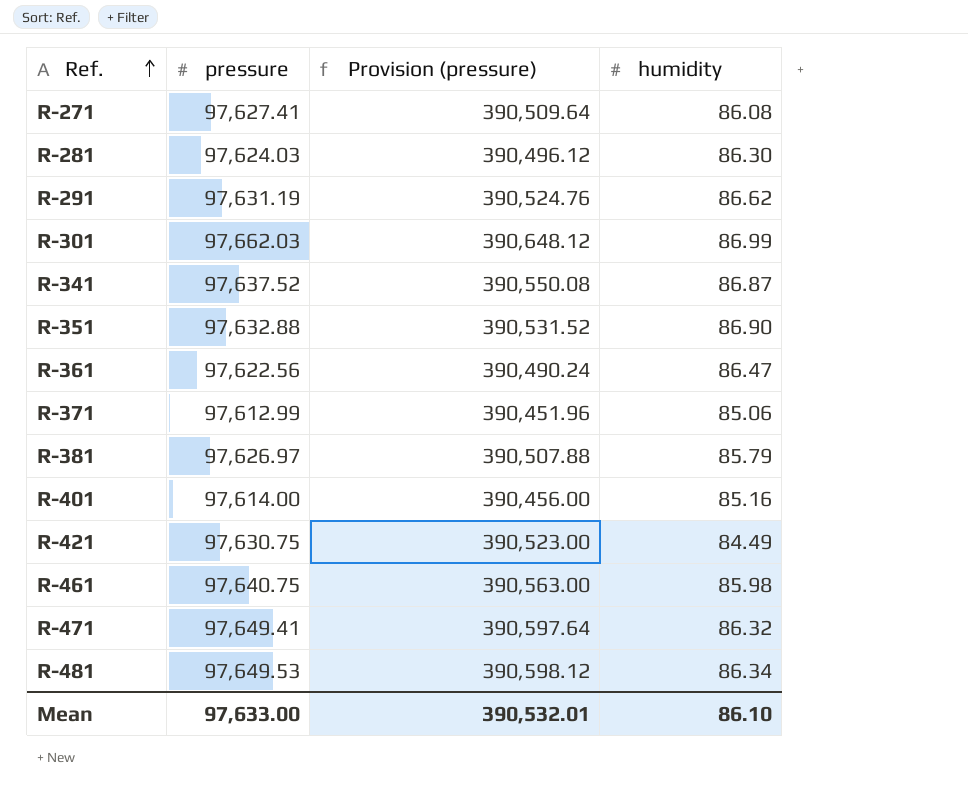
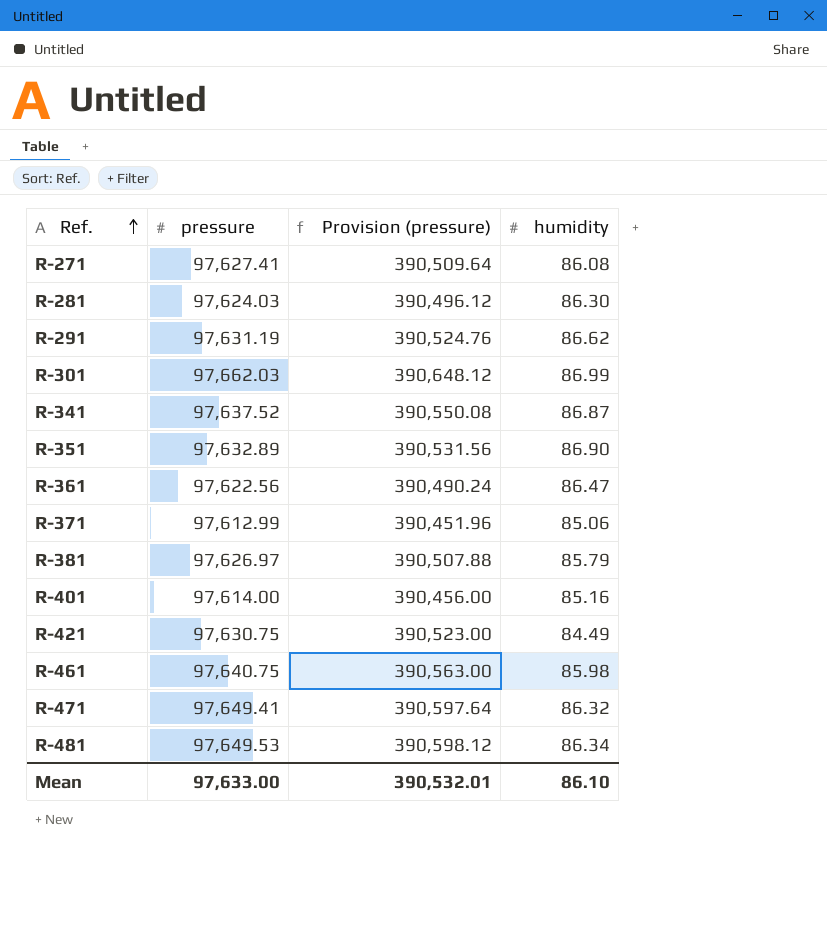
R-351 | pressure: 97,632.88 -> 97,632.89
R-351 | Provision (pressure): 390,531.52 -> 390,531.56

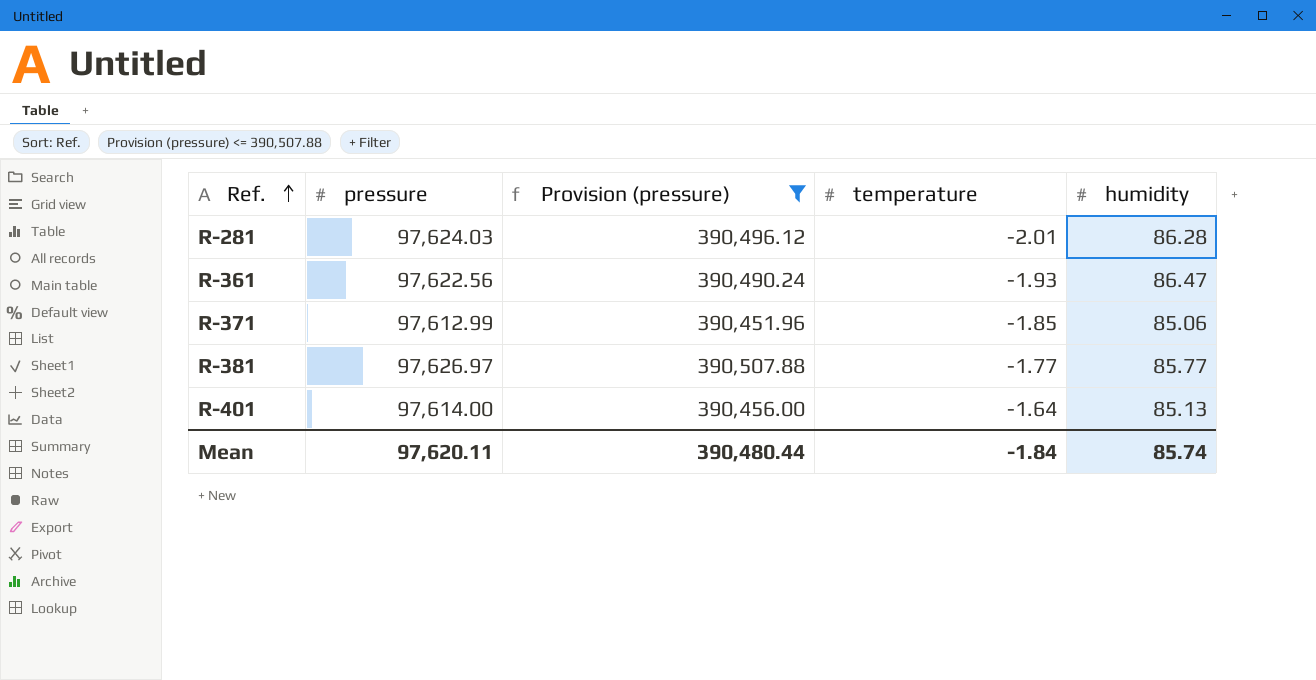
filter: none -> Provision (pressure) <= 390,507.88
column temperature | position: none -> 4
R-281 | humidity: 86.30 -> 86.28
R-381 | humidity: 85.79 -> 85.77
R-401 | humidity: 85.16 -> 85.13
Mean | pressure: 97,633.00 -> 97,620.11
Mean | Provision (pressure): 390,532.01 -> 390,480.44
Mean | humidity: 86.10 -> 85.74

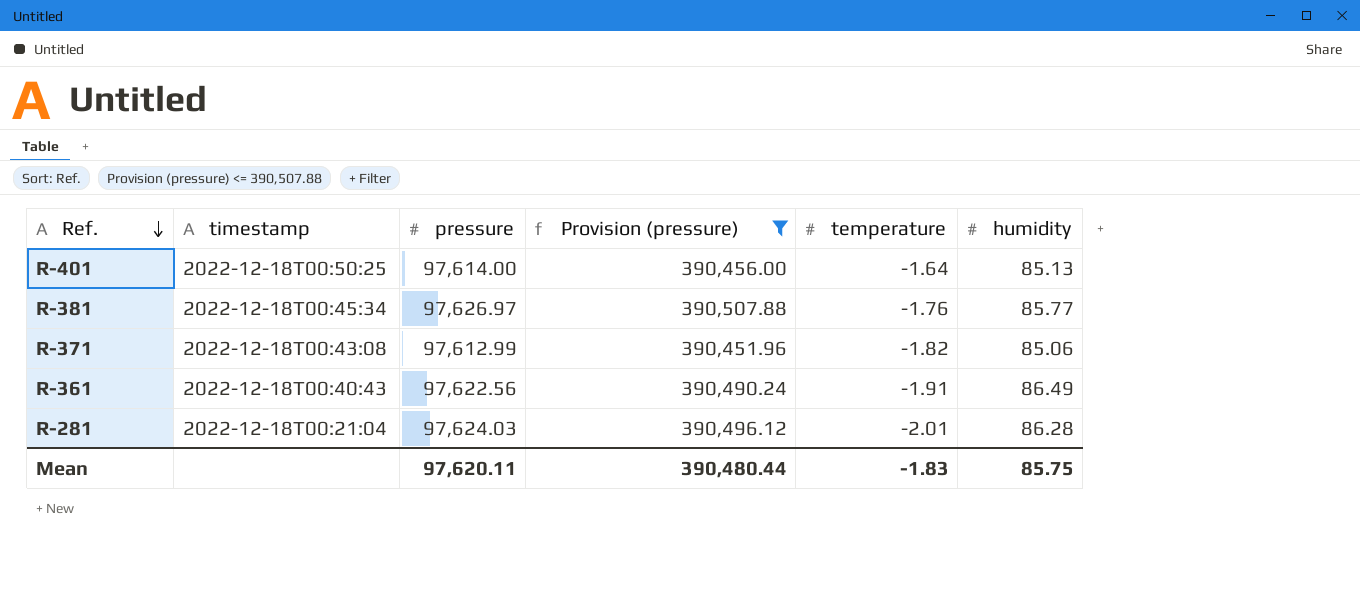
row order: Ref. ascending -> Ref. descending
column timestamp | position: none -> 2
R-381 | temperature: -1.77 -> -1.76
R-371 | temperature: -1.85 -> -1.82
R-361 | temperature: -1.93 -> -1.91
R-361 | humidity: 86.47 -> 86.49
Mean | temperature: -1.84 -> -1.83
Mean | humidity: 85.74 -> 85.75

